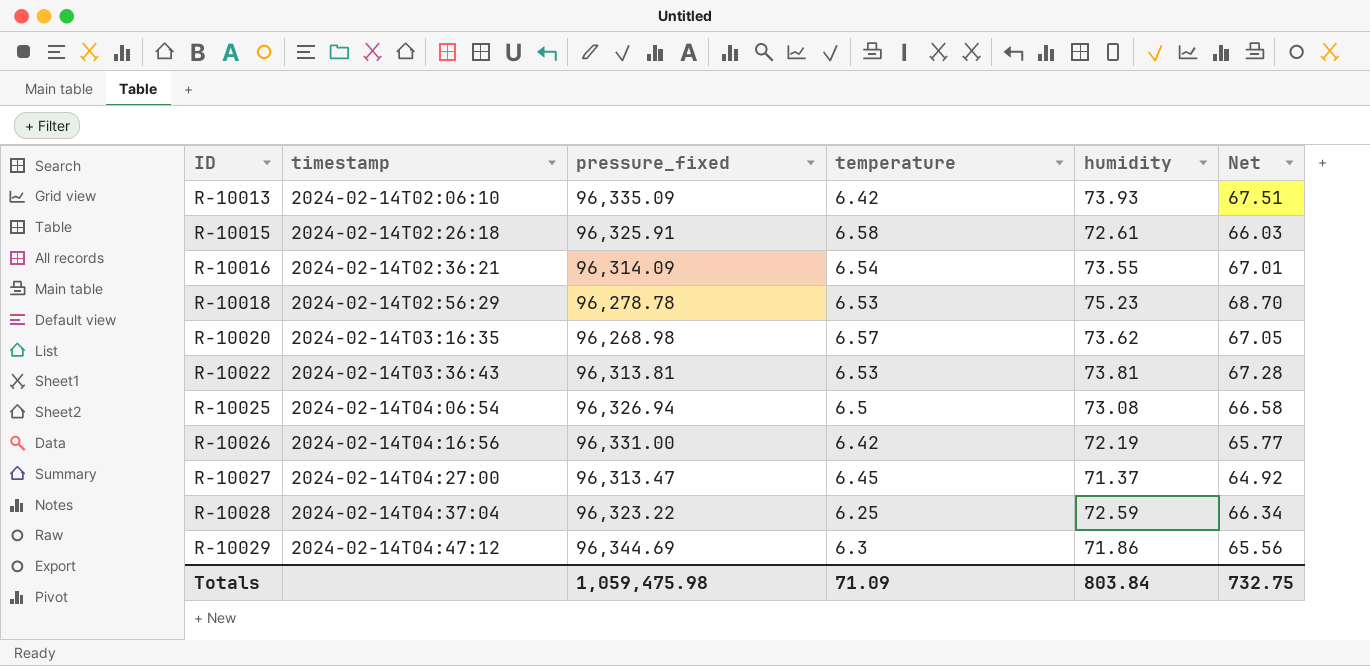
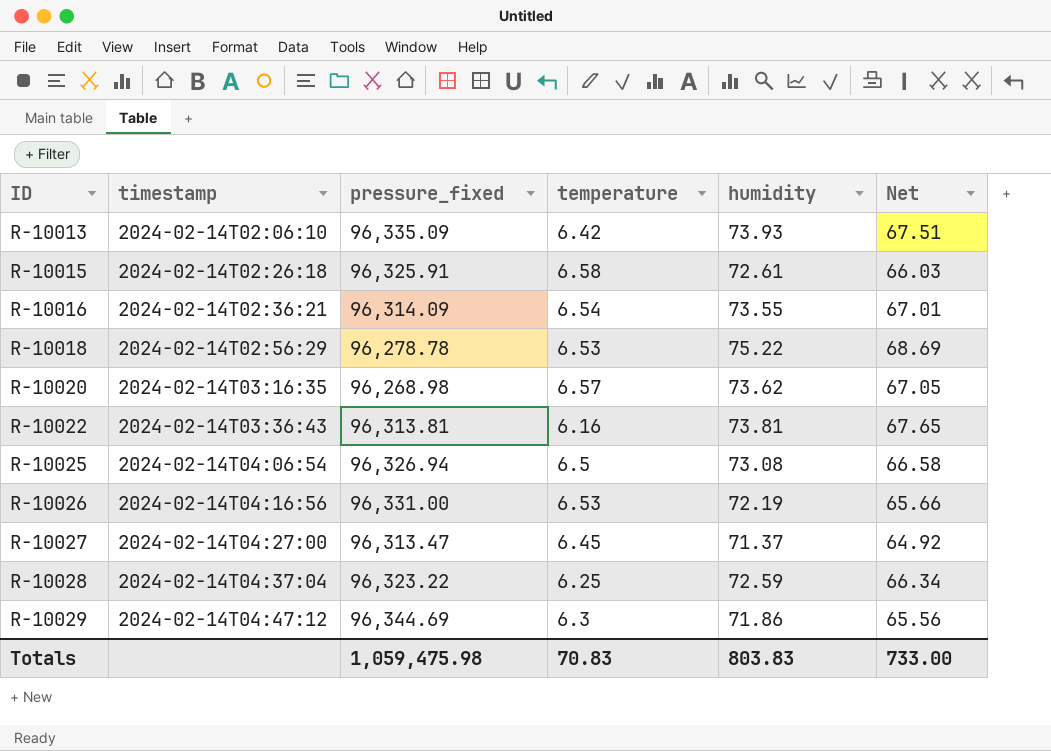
R-10018 | humidity: 75.23 -> 75.22
R-10018 | Net: 68.70 -> 68.69
R-10022 | temperature: 6.53 -> 6.16
R-10022 | Net: 67.28 -> 67.65
R-10026 | temperature: 6.42 -> 6.53
R-10026 | Net: 65.77 -> 65.66
Totals | temperature: 71.09 -> 70.83
Totals | humidity: 803.84 -> 803.83
Totals | Net: 732.75 -> 733.00

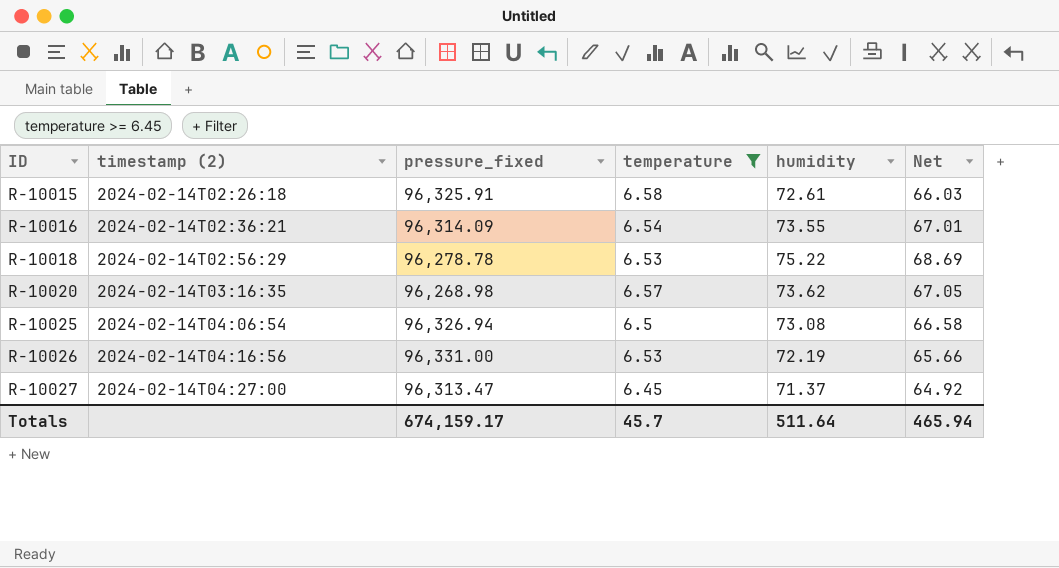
filter: none -> temperature >= 6.45
column name: timestamp -> timestamp (2)
Totals | pressure_fixed: 1,059,475.98 -> 674,159.17
Totals | temperature: 70.83 -> 45.7
Totals | humidity: 803.83 -> 511.64
Totals | Net: 733.00 -> 465.94

